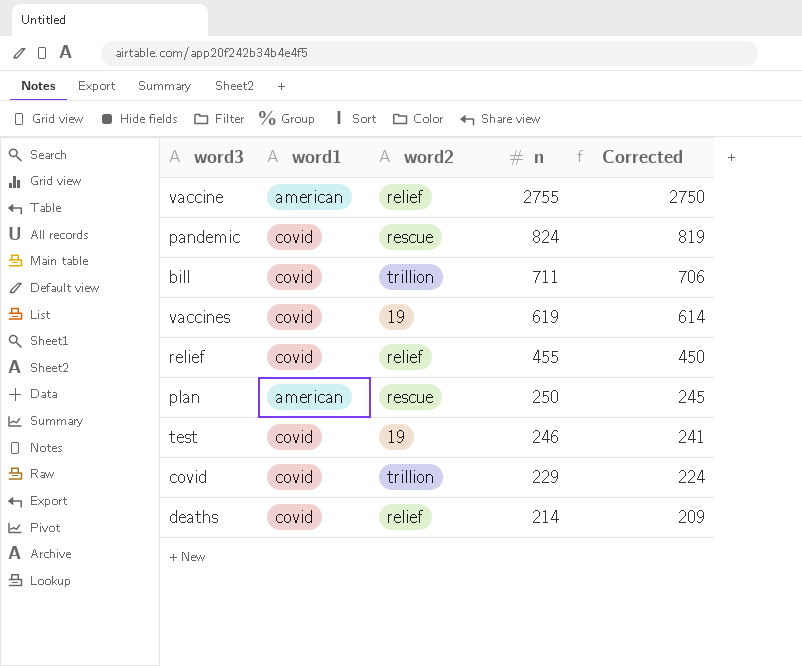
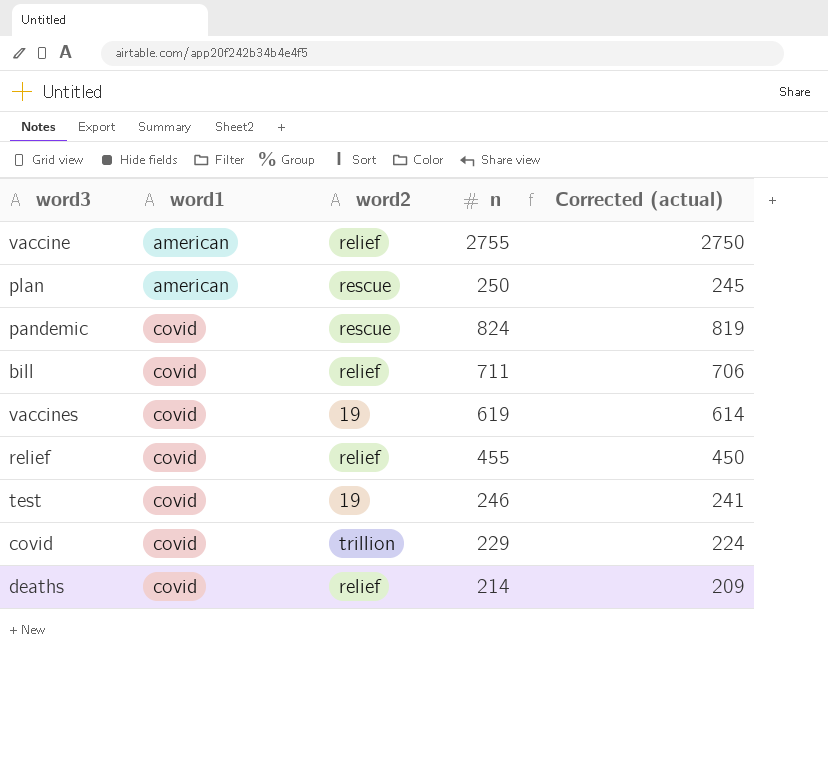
row order: n descending -> word1 ascending
column name: Corrected -> Corrected (actual)
bill | word2: trillion -> relief

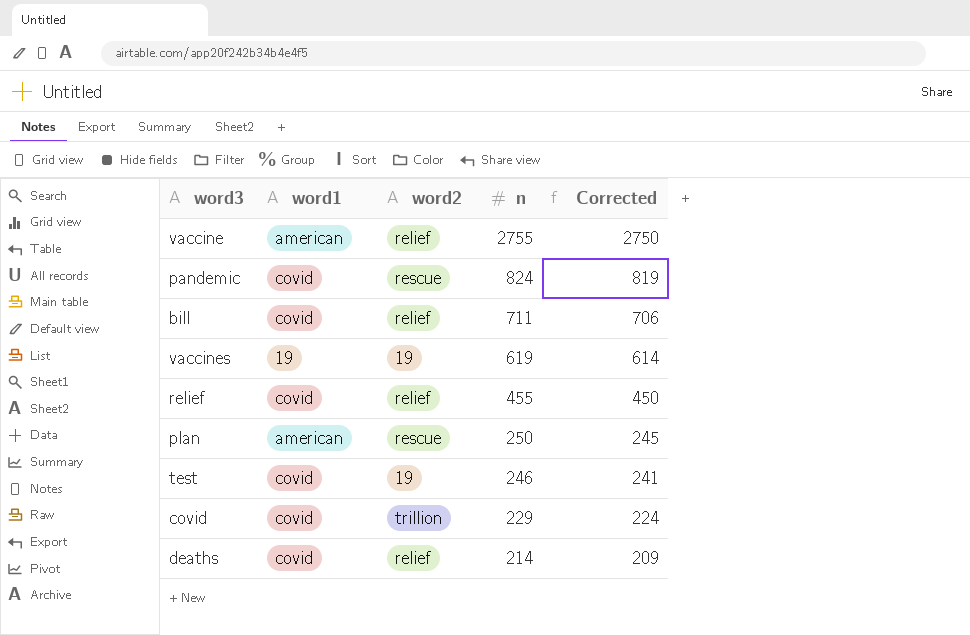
row order: word1 ascending -> n descending
column name: Corrected (actual) -> Corrected
vaccines | word1: covid -> 19

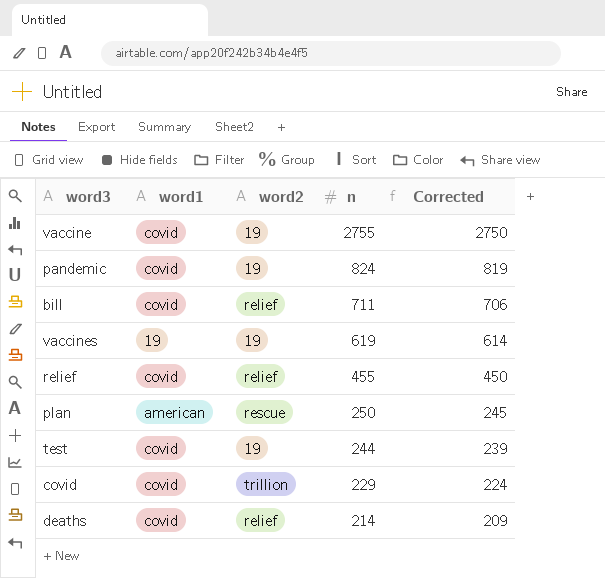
vaccine | word1: american -> covid
vaccine | word2: relief -> 19
pandemic | word2: rescue -> 19
test | n: 246 -> 244
test | Corrected: 241 -> 239

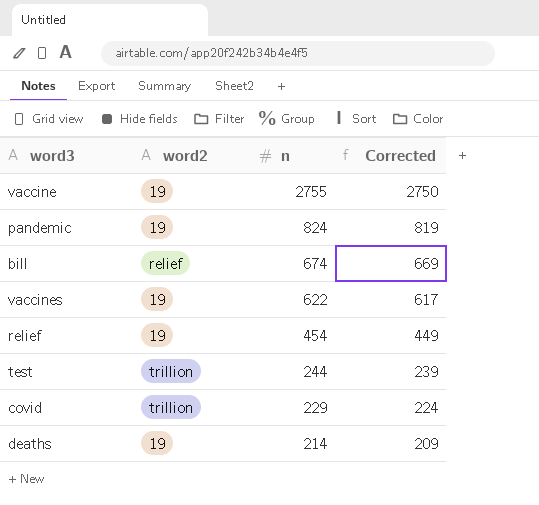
column word1 | position: 2 -> none
row plan: american | rescue | 250 | 245 -> none
bill | n: 711 -> 674
bill | Corrected: 706 -> 669
vaccines | n: 619 -> 622
vaccines | Corrected: 614 -> 617
relief | word2: relief -> 19
relief | n: 455 -> 454
relief | Corrected: 450 -> 449
test | word2: 19 -> trillion
deaths | word2: relief -> 19

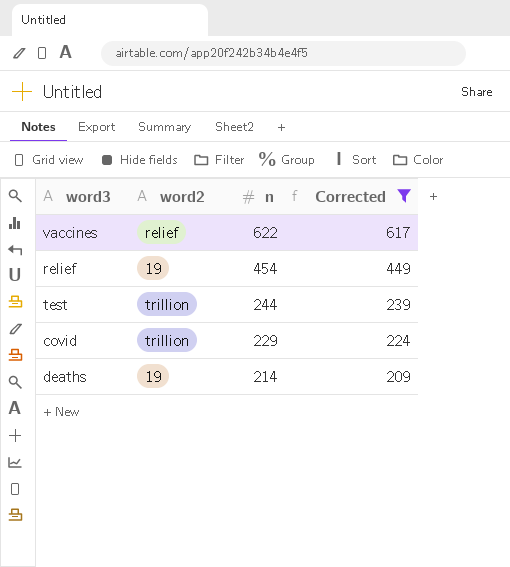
filter: none -> Corrected <= 617
vaccines | word2: 19 -> relief

